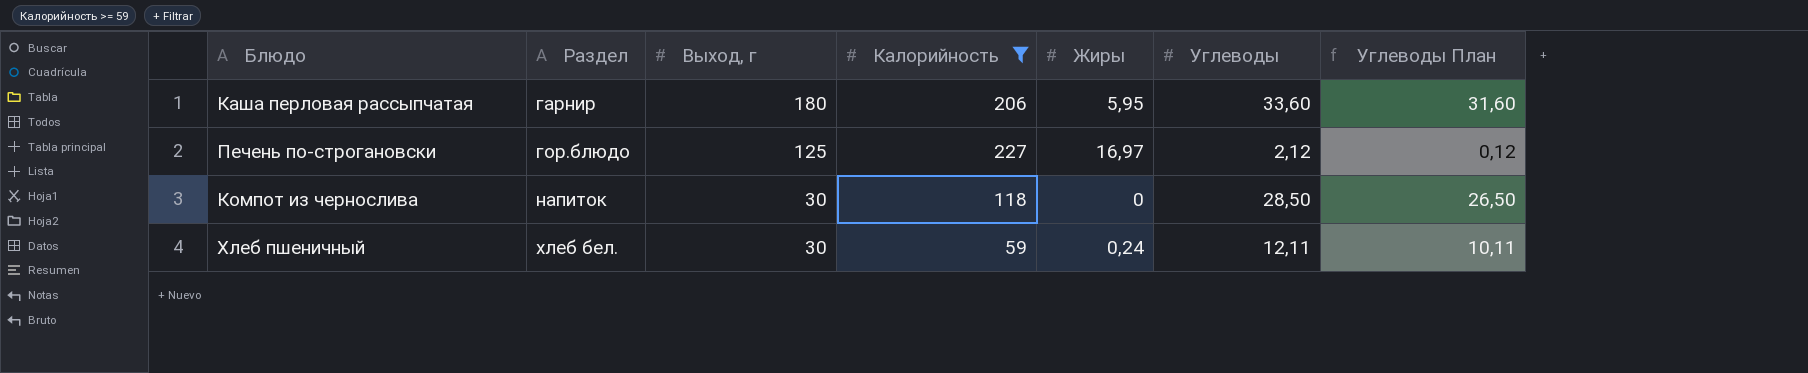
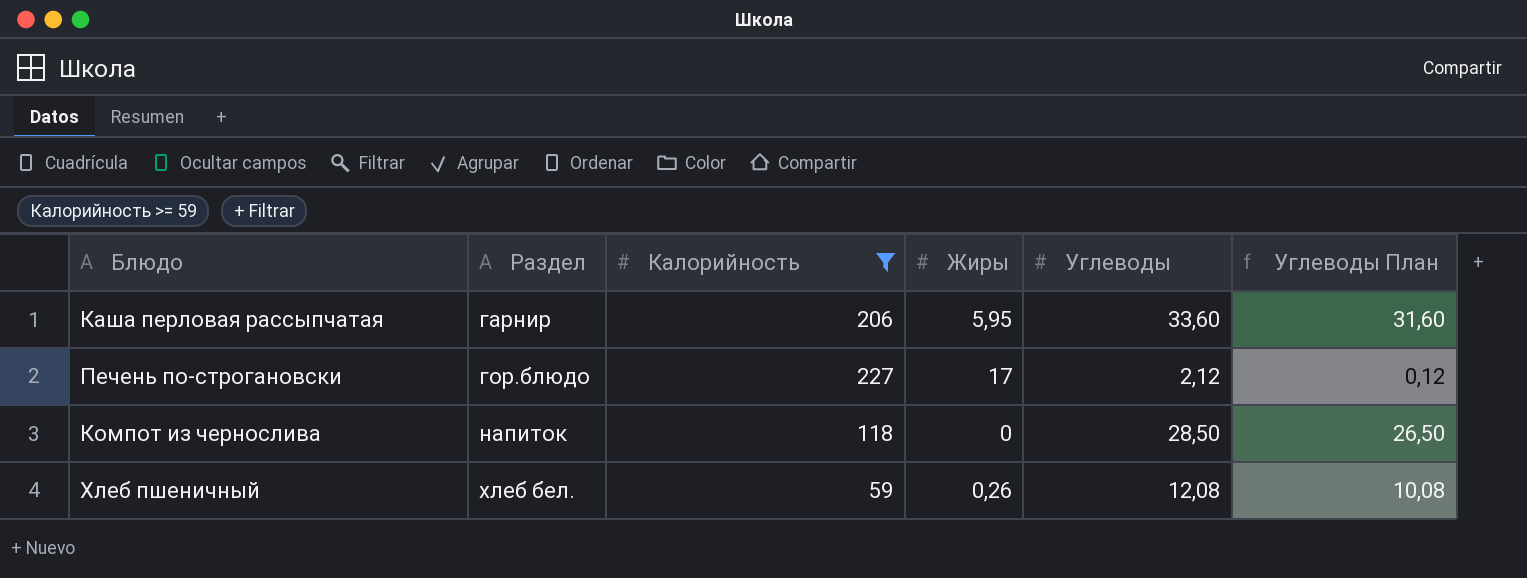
column Выход, г | position: 3 -> none
Печень по-строгановски | Жиры: 16,97 -> 17
Хлеб пшеничный | Жиры: 0,24 -> 0,26
Хлеб пшеничный | Углеводы: 12,11 -> 12,08
Хлеб пшеничный | Углеводы План: 10,11 -> 10,08

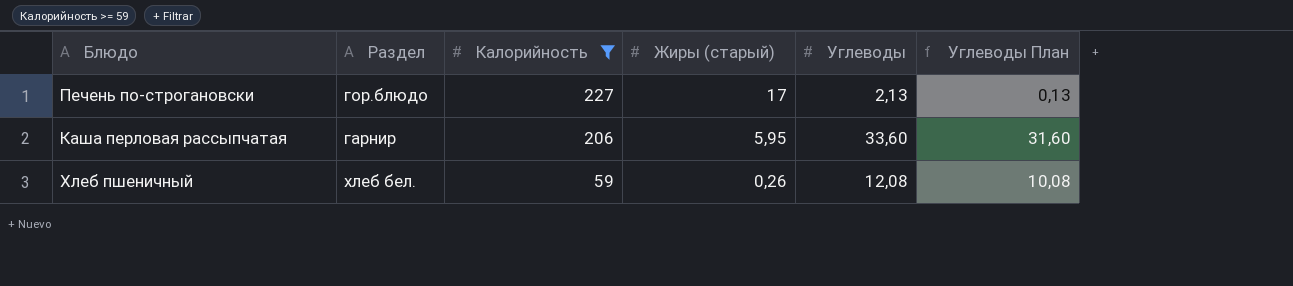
row order: Раздел ascending -> Калорийность descending
column name: Жиры -> Жиры (старый)
row Компот из чернослива: напиток | 118 | 0 | 28,50 | 26,50 -> none
Печень по-строгановски | Углеводы: 2,12 -> 2,13
Печень по-строгановски | Углеводы План: 0,12 -> 0,13

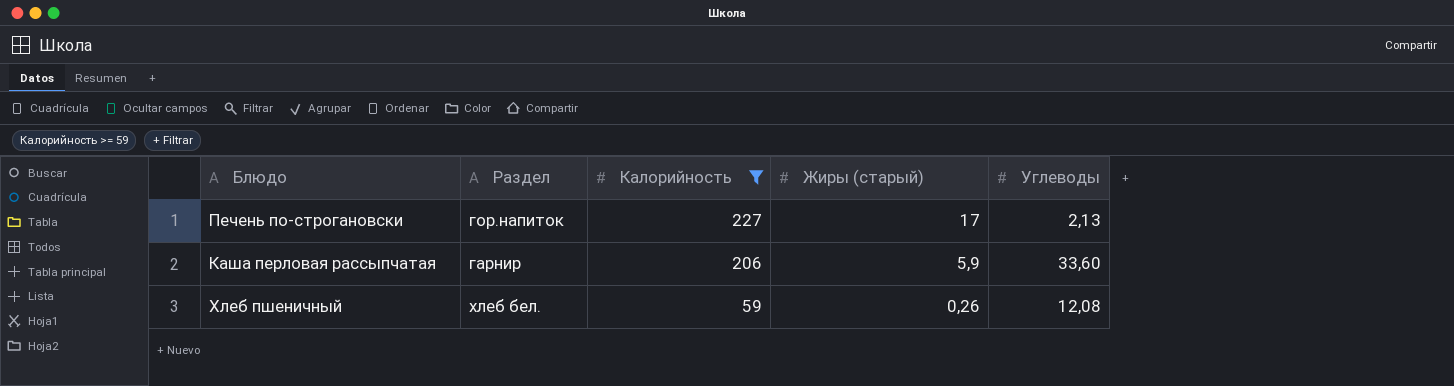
column Углеводы План | formula: [Углеводы] - 2 -> none
Печень по-строгановски | Раздел: гор.блюдо -> гор.напиток
Каша перловая рассыпчатая | Жиры (старый): 5,95 -> 5,9

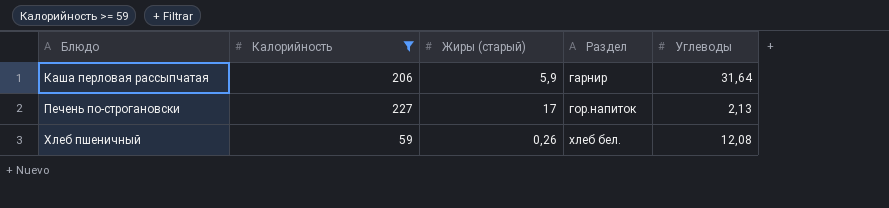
row order: Калорийность descending -> Блюдо ascending
column Раздел | position: 2 -> 4
Каша перловая рассыпчатая | Углеводы: 33,60 -> 31,64

